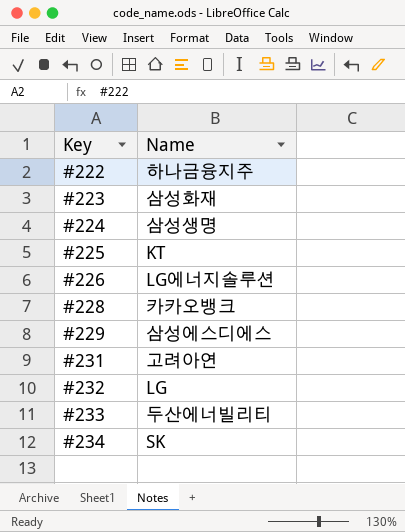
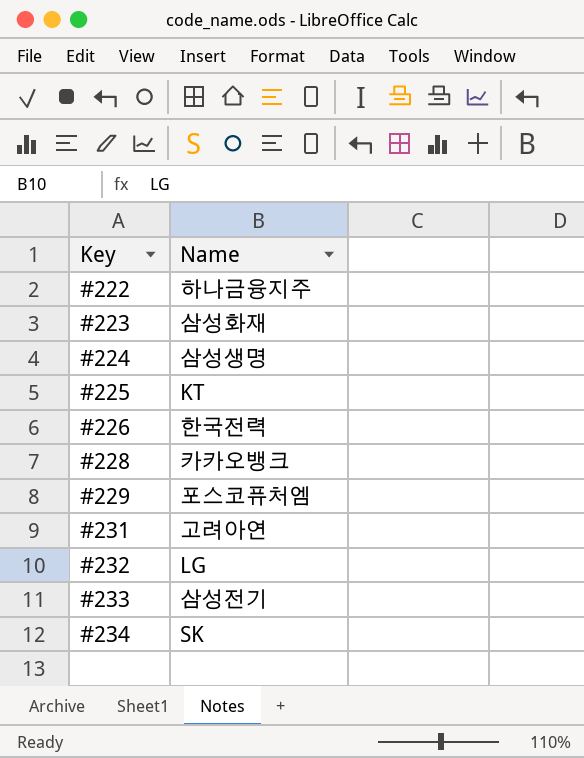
#226 | Name: LG에너지솔루션 -> 한국전력
#229 | Name: 삼성에스디에스 -> 포스코퓨처엠
#233 | Name: 두산에너빌리티 -> 삼성전기

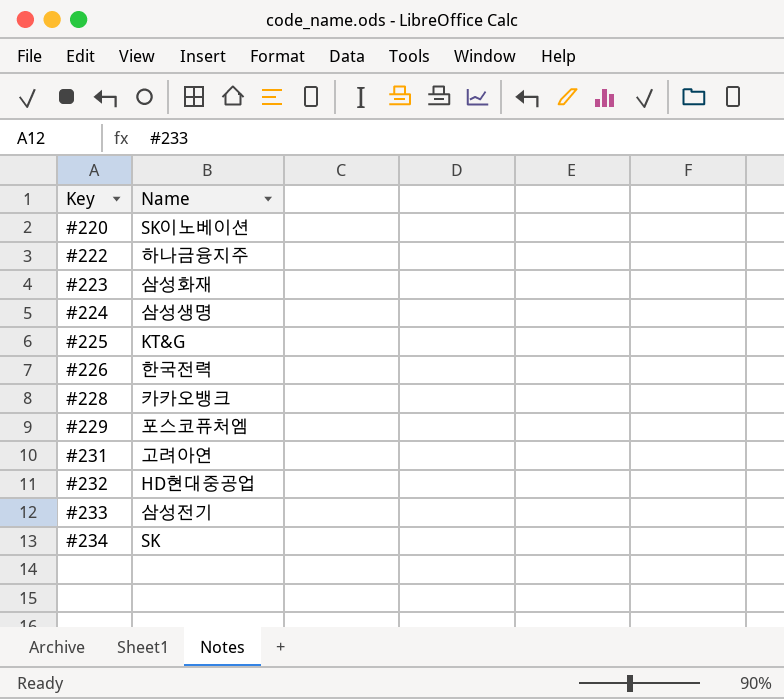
row #220: none -> SK이노베이션
#225 | Name: KT -> KT&G
#232 | Name: LG -> HD현대중공업

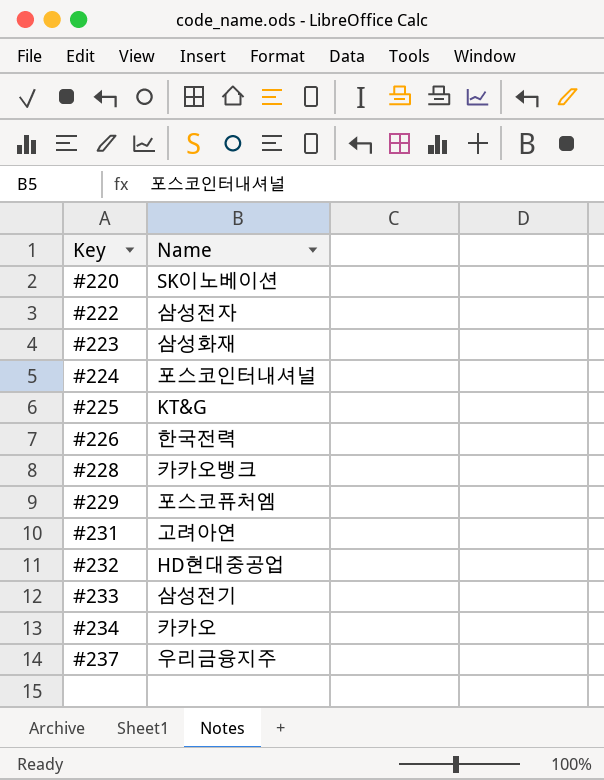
#222 | Name: 하나금융지주 -> 삼성전자
#224 | Name: 삼성생명 -> 포스코인터내셔널
#234 | Name: SK -> 카카오
row #237: none -> 우리금융지주

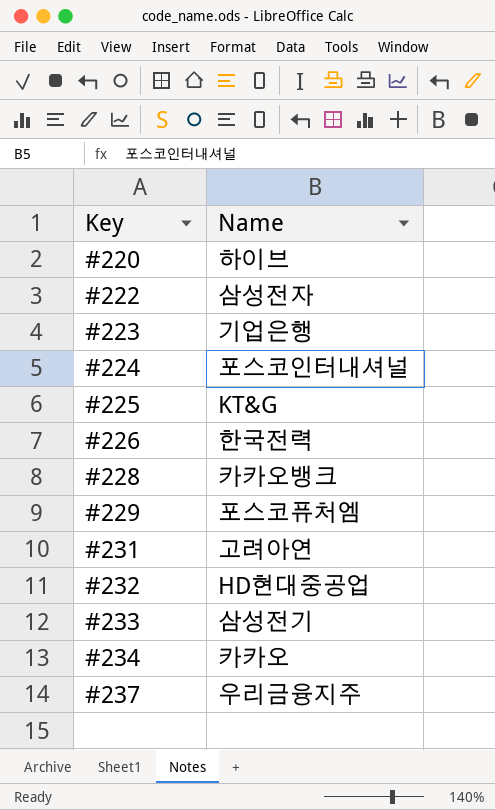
#220 | Name: SK이노베이션 -> 하이브
#223 | Name: 삼성화재 -> 기업은행

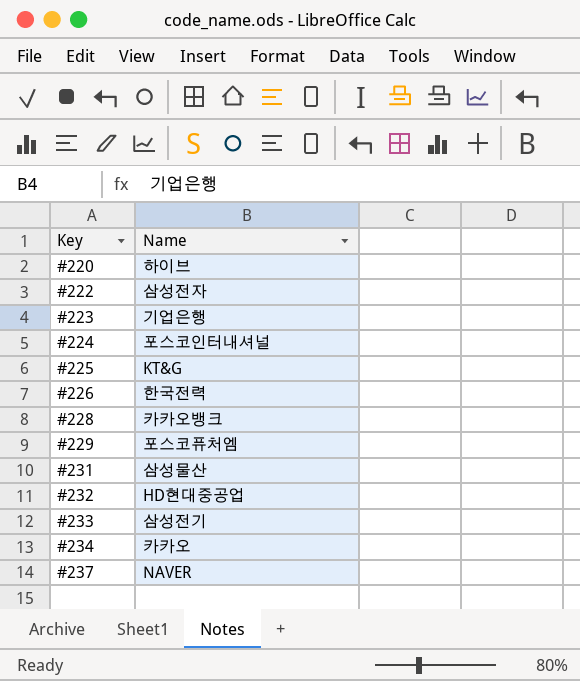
#231 | Name: 고려아연 -> 삼성물산
#237 | Name: 우리금융지주 -> NAVER

